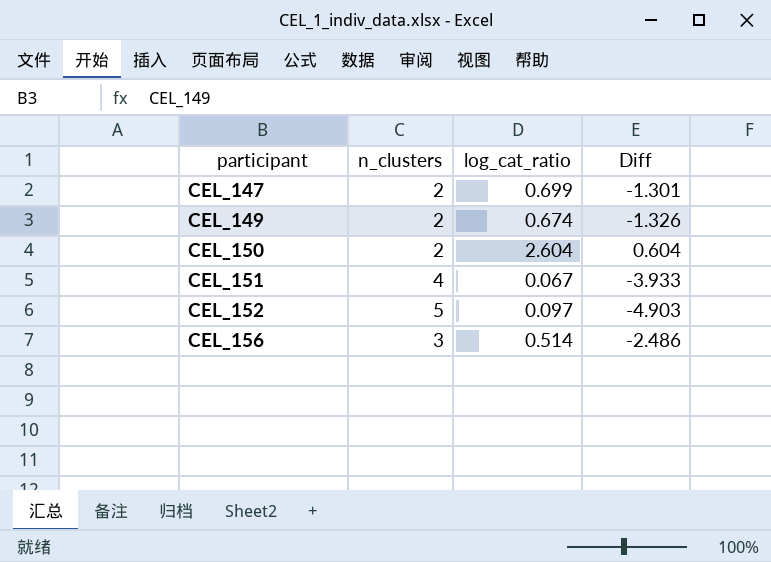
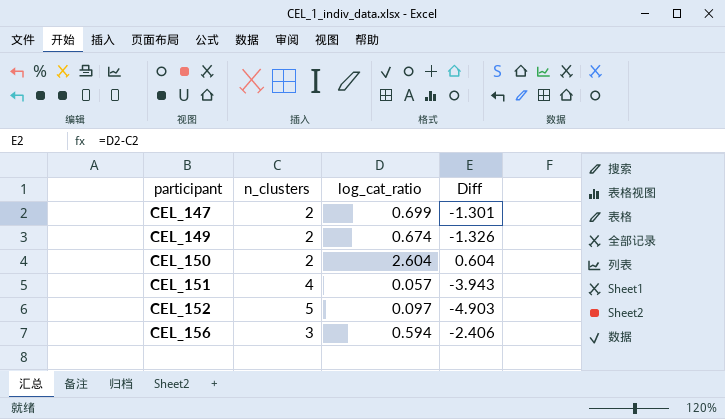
CEL_151 | log_cat_ratio: 0.067 -> 0.057
CEL_151 | Diff: -3.933 -> -3.943
CEL_156 | log_cat_ratio: 0.514 -> 0.594
CEL_156 | Diff: -2.486 -> -2.406

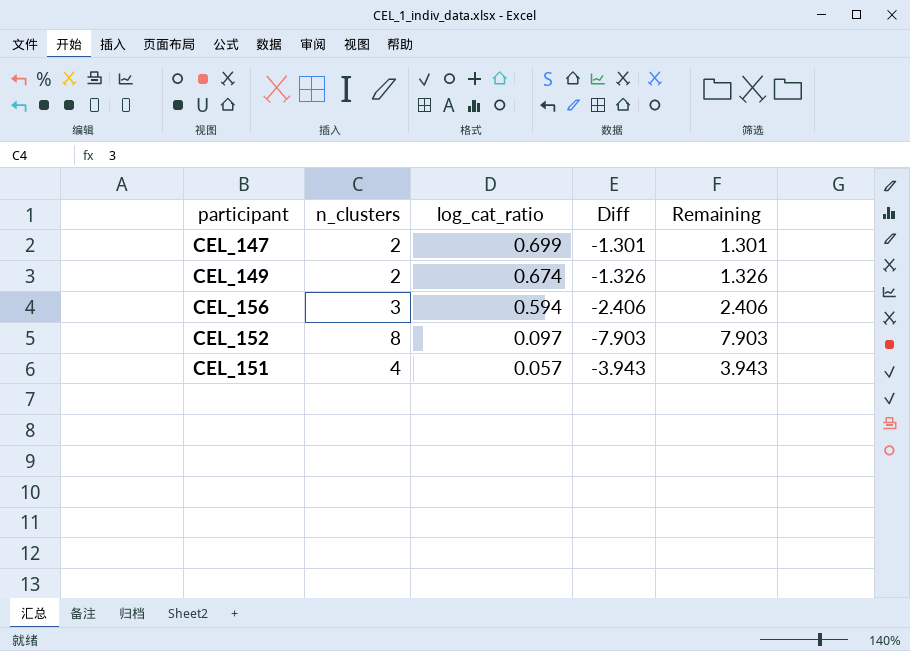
row order: participant ascending -> log_cat_ratio descending
column Remaining | formula: none -> [n_clusters] - [log_cat_ratio]
row CEL_150: 2 | 2.604 | 0.604 -> none
CEL_152 | n_clusters: 5 -> 8
CEL_152 | Diff: -4.903 -> -7.903

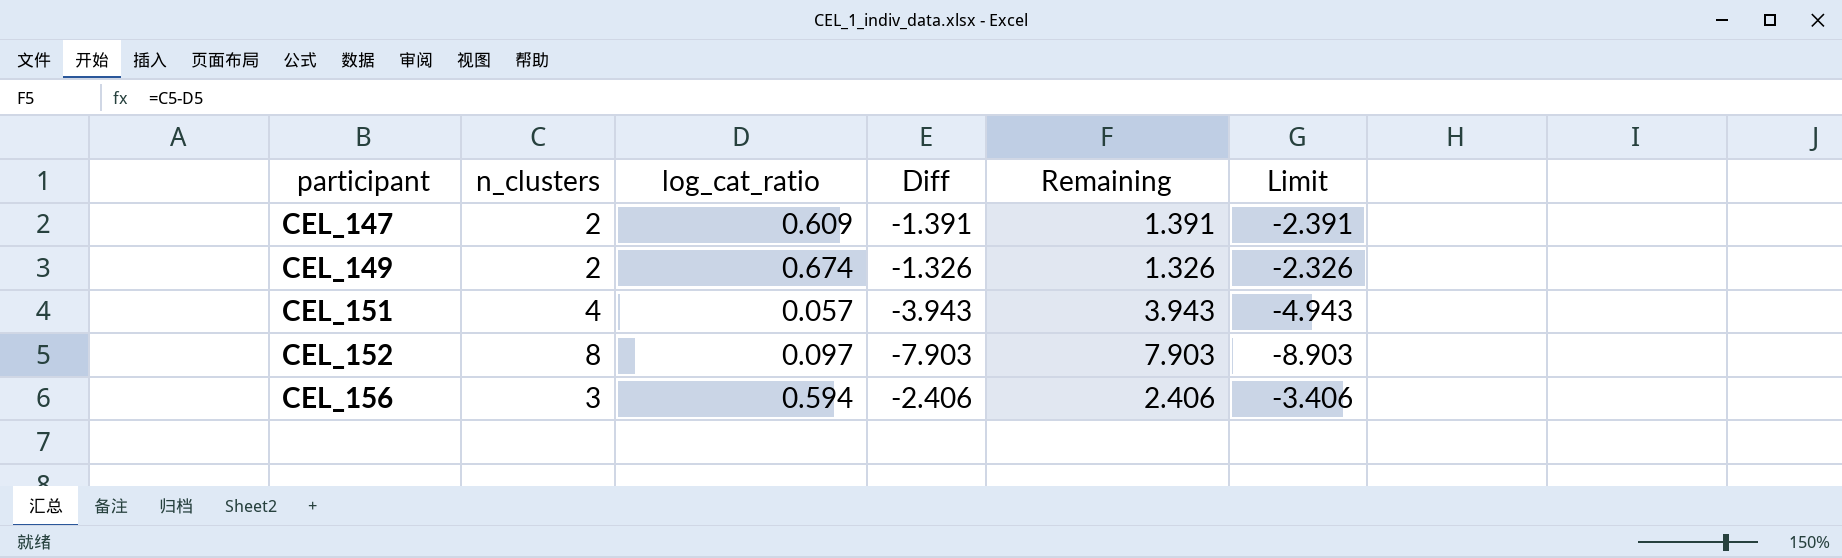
row order: log_cat_ratio descending -> participant ascending
column Limit | formula: none -> [Diff] - 1
CEL_147 | log_cat_ratio: 0.699 -> 0.609
CEL_147 | Diff: -1.301 -> -1.391
CEL_147 | Remaining: 1.301 -> 1.391

